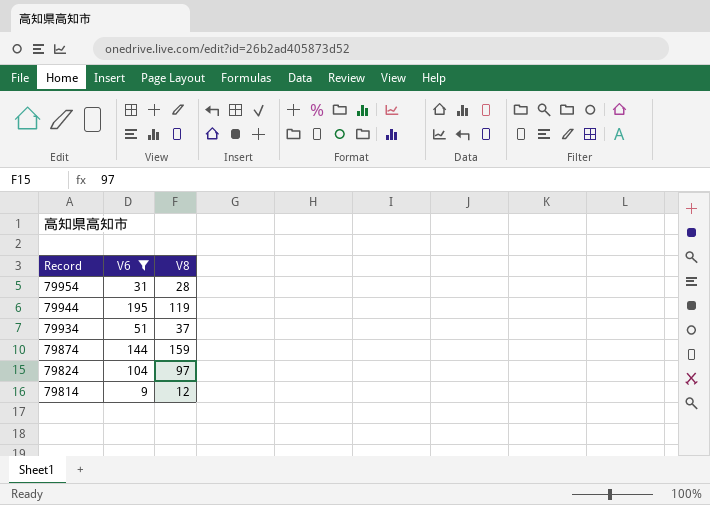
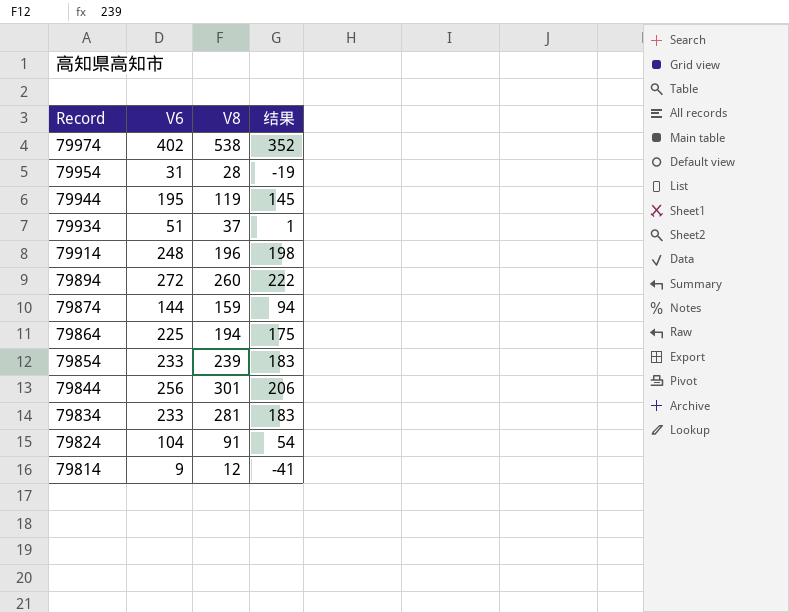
filter: V6 <= 195 -> none
column 结果 | formula: none -> [V6] - 50
79824 | V8: 97 -> 91

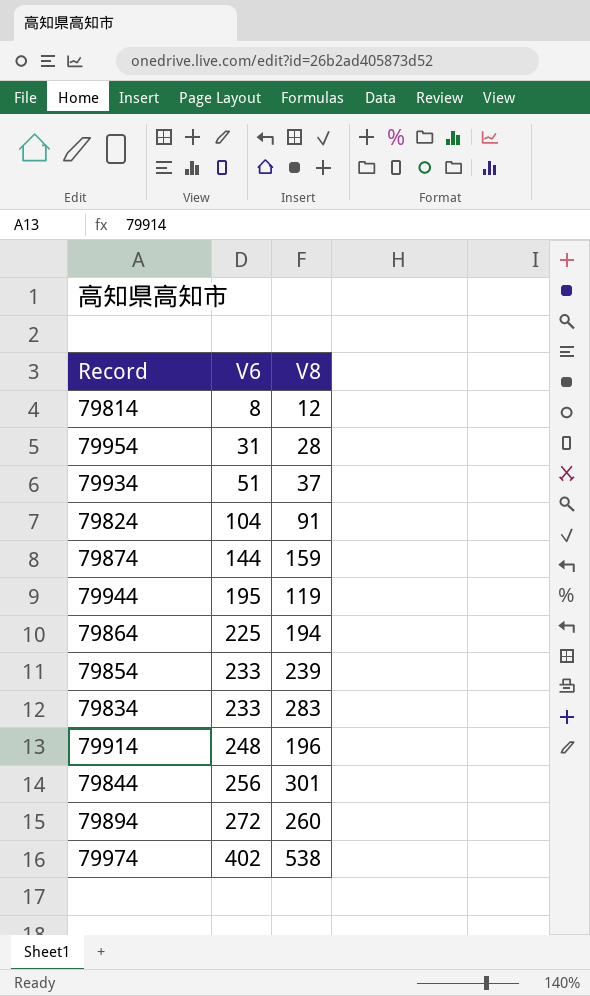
row order: Record descending -> V6 ascending
column 结果 | formula: [V6] - 50 -> none
79814 | V6: 9 -> 8
79834 | V8: 281 -> 283

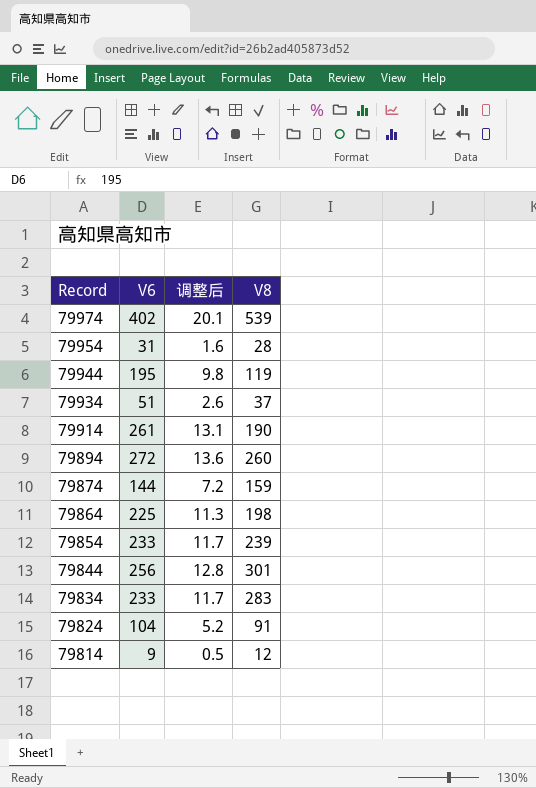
row order: V6 ascending -> Record descending
column 调整后 | formula: none -> [V6] * 0.05
79974 | V8: 538 -> 539
79914 | V6: 248 -> 261
79914 | V8: 196 -> 190
79864 | V8: 194 -> 198
79814 | V6: 8 -> 9

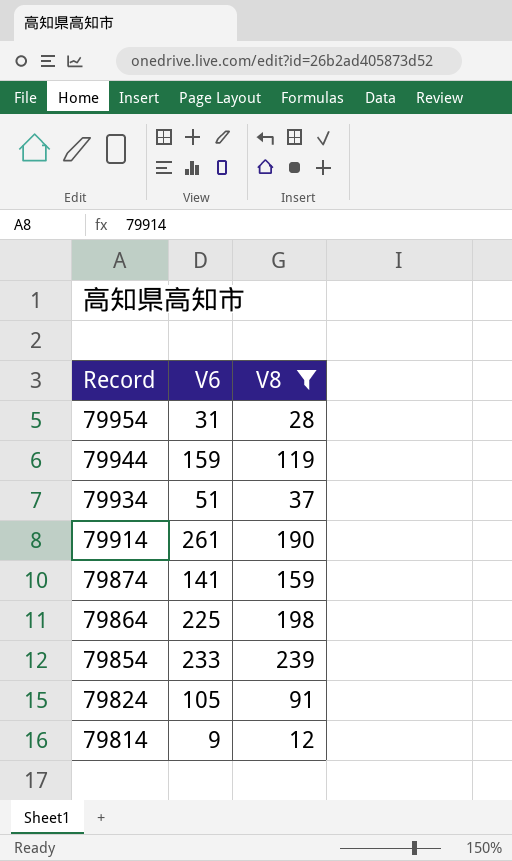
filter: none -> V8 <= 239
column 调整后 | formula: [V6] * 0.05 -> none
79944 | V6: 195 -> 159
79874 | V6: 144 -> 141
79824 | V6: 104 -> 105

